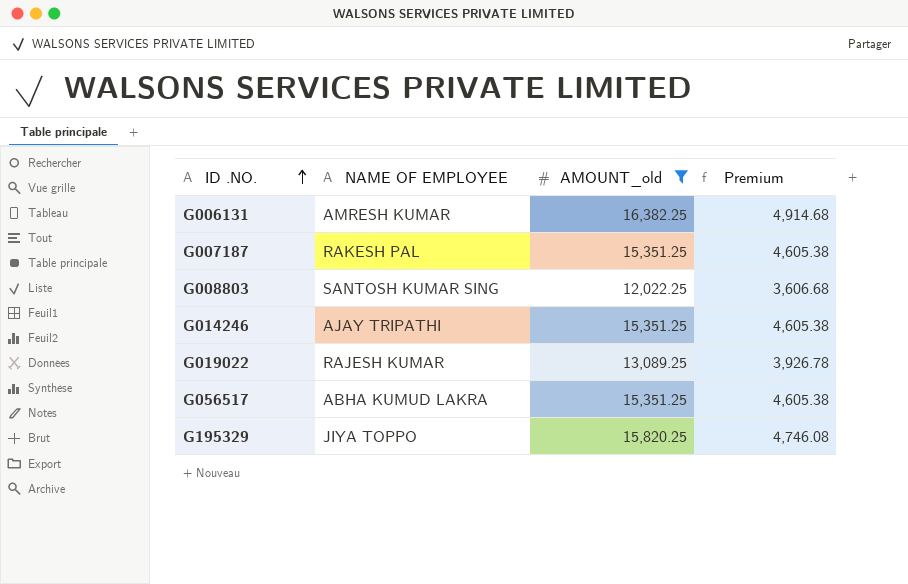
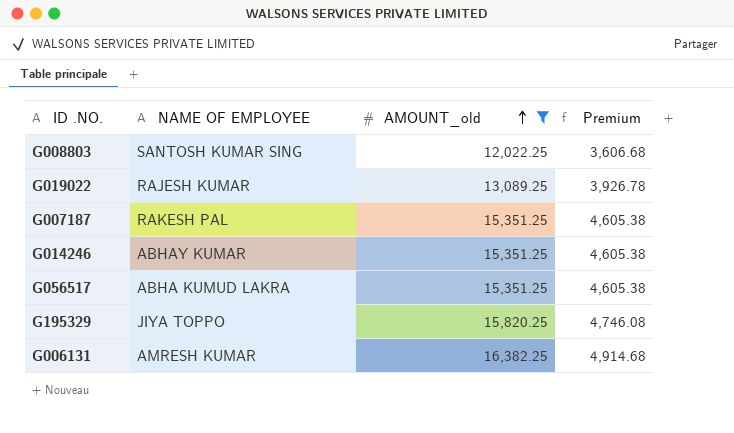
row order: ID .NO. ascending -> AMOUNT_old ascending
G014246 | NAME OF EMPLOYEE: AJAY TRIPATHI -> ABHAY KUMAR

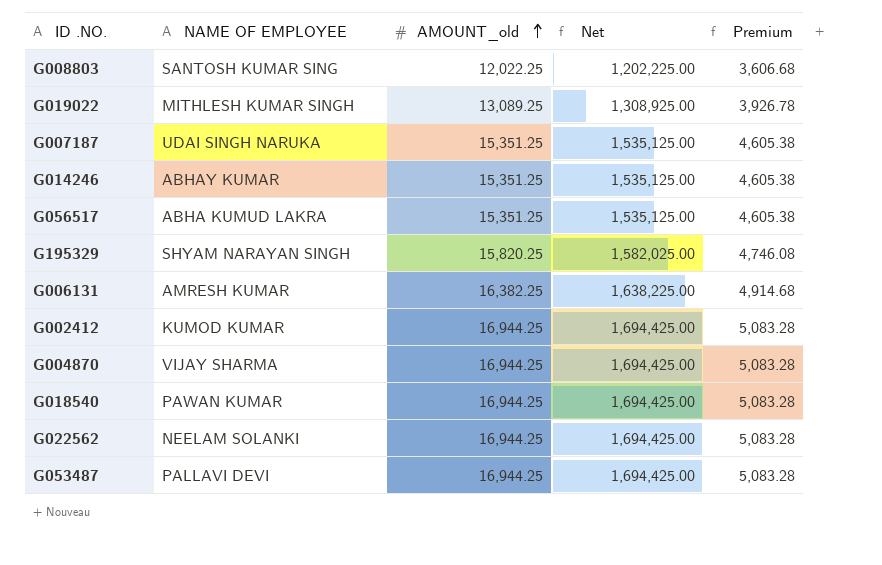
filter: AMOUNT_old != 16,944.25 -> none
column Net | formula: none -> [AMOUNT_old] * 100
G019022 | NAME OF EMPLOYEE: RAJESH KUMAR -> MITHLESH KUMAR SINGH
G007187 | NAME OF EMPLOYEE: RAKESH PAL -> UDAI SINGH NARUKA
G195329 | NAME OF EMPLOYEE: JIYA TOPPO -> SHYAM NARAYAN SINGH

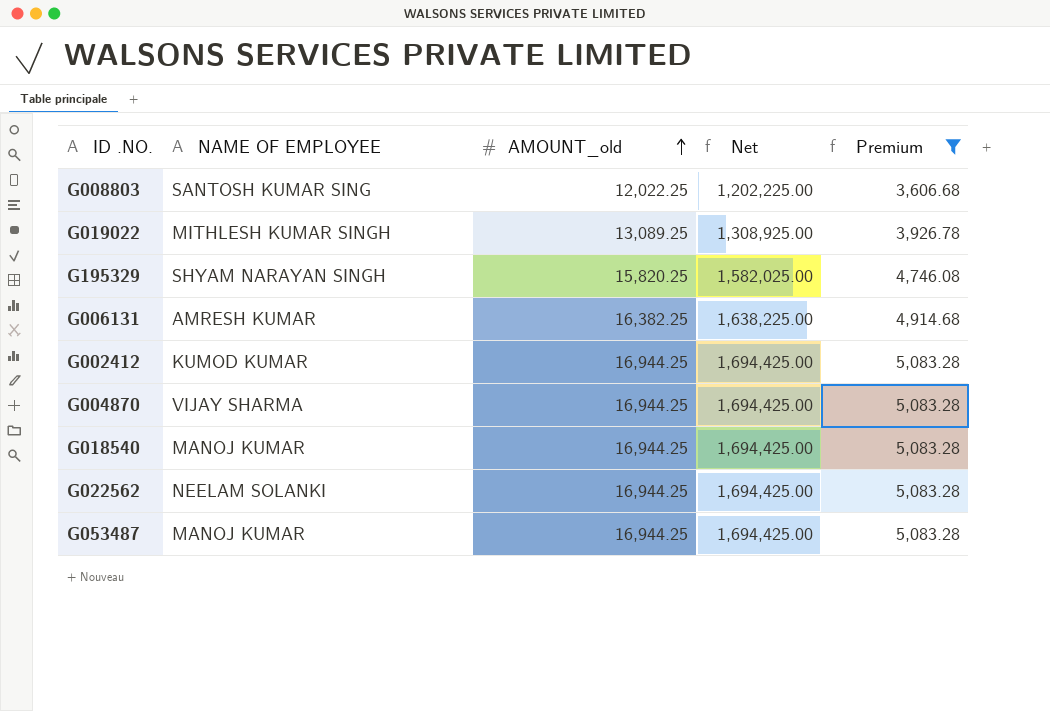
filter: none -> Premium != 4,605.38
G018540 | NAME OF EMPLOYEE: PAWAN KUMAR -> MANOJ KUMAR
G053487 | NAME OF EMPLOYEE: PALLAVI DEVI -> MANOJ KUMAR

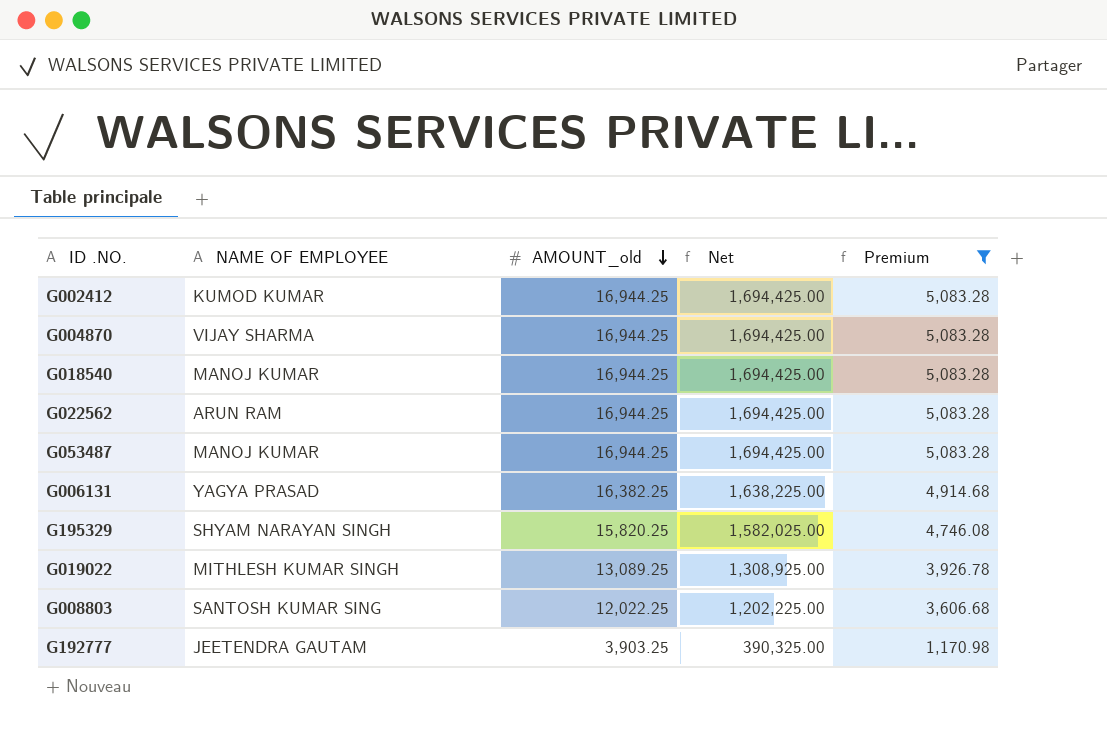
row order: AMOUNT_old ascending -> AMOUNT_old descending
G022562 | NAME OF EMPLOYEE: NEELAM SOLANKI -> ARUN RAM
G006131 | NAME OF EMPLOYEE: AMRESH KUMAR -> YAGYA PRASAD
row G192777: none -> JEETENDRA GAUTAM | 3,903.25 | 390,325.00 | 1,170.98

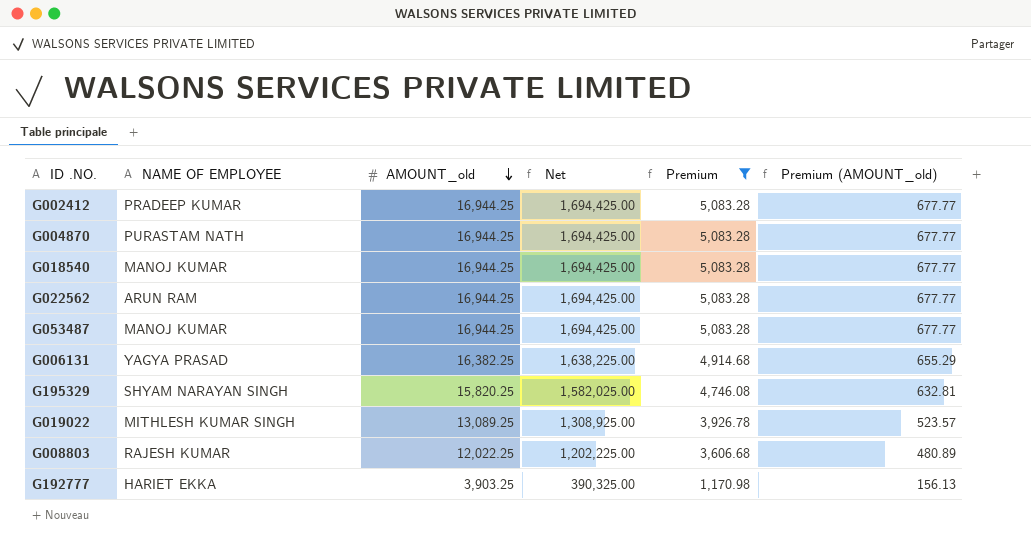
column Premium (AMOUNT_old) | formula: none -> [AMOUNT_old] * 0.04
G002412 | NAME OF EMPLOYEE: KUMOD KUMAR -> PRADEEP KUMAR
G004870 | NAME OF EMPLOYEE: VIJAY SHARMA -> PURASTAM NATH
G008803 | NAME OF EMPLOYEE: SANTOSH KUMAR SING -> RAJESH KUMAR
G192777 | NAME OF EMPLOYEE: JEETENDRA GAUTAM -> HARIET EKKA

